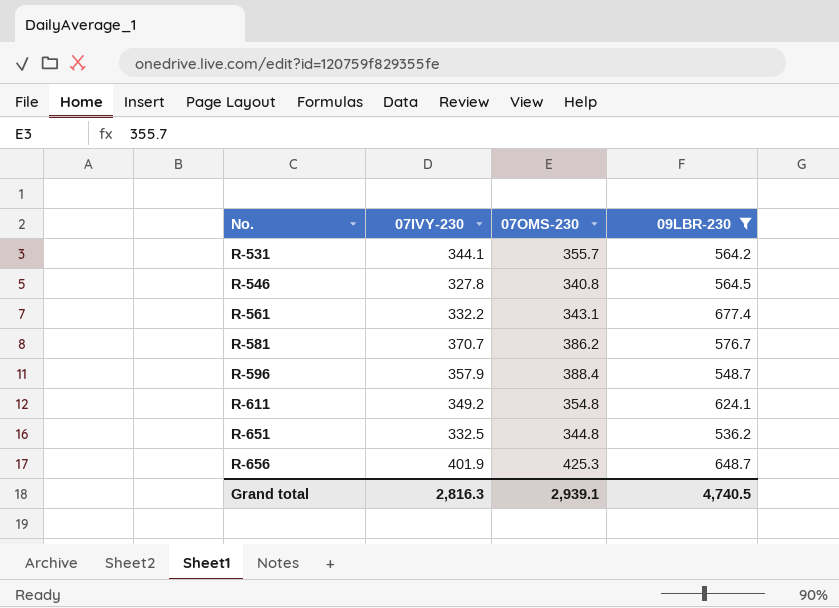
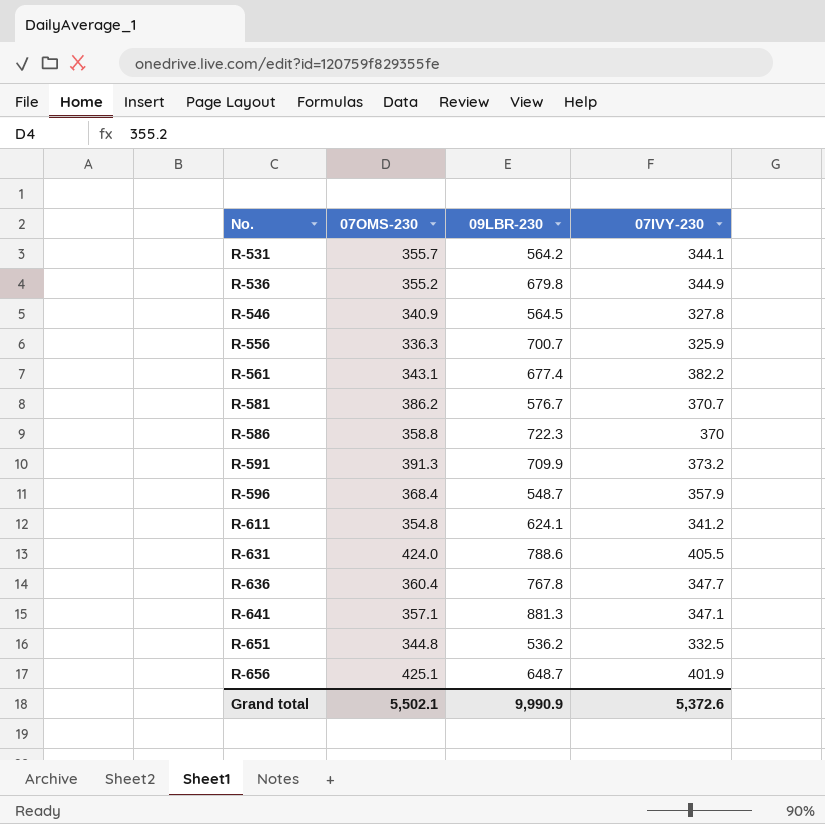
filter: 09LBR-230 <= 677.4 -> none
column 07IVY-230 | position: 2 -> 4
R-546 | 07OMS-230: 340.8 -> 340.9
R-561 | 07IVY-230: 332.2 -> 382.2
R-596 | 07OMS-230: 388.4 -> 368.4
R-611 | 07IVY-230: 349.2 -> 341.2
R-656 | 07OMS-230: 425.3 -> 425.1
Grand total | 07OMS-230: 2,939.1 -> 5,502.1
Grand total | 09LBR-230: 4,740.5 -> 9,990.9
Grand total | 07IVY-230: 2,816.3 -> 5,372.6

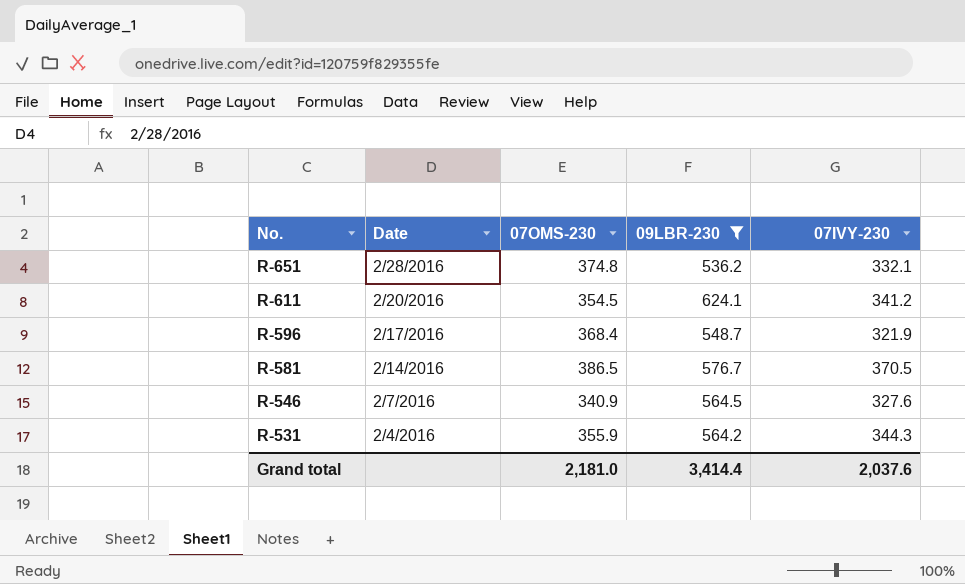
filter: none -> 09LBR-230 <= 624.1
row order: No. ascending -> No. descending
column Date | position: none -> 2
R-651 | 07OMS-230: 344.8 -> 374.8
R-651 | 07IVY-230: 332.5 -> 332.1
R-611 | 07OMS-230: 354.8 -> 354.5
R-596 | 07IVY-230: 357.9 -> 321.9
R-581 | 07OMS-230: 386.2 -> 386.5
R-581 | 07IVY-230: 370.7 -> 370.5
R-546 | 07IVY-230: 327.8 -> 327.6
R-531 | 07OMS-230: 355.7 -> 355.9
R-531 | 07IVY-230: 344.1 -> 344.3
Grand total | 07OMS-230: 5,502.1 -> 2,181.0
Grand total | 09LBR-230: 9,990.9 -> 3,414.4
Grand total | 07IVY-230: 5,372.6 -> 2,037.6

